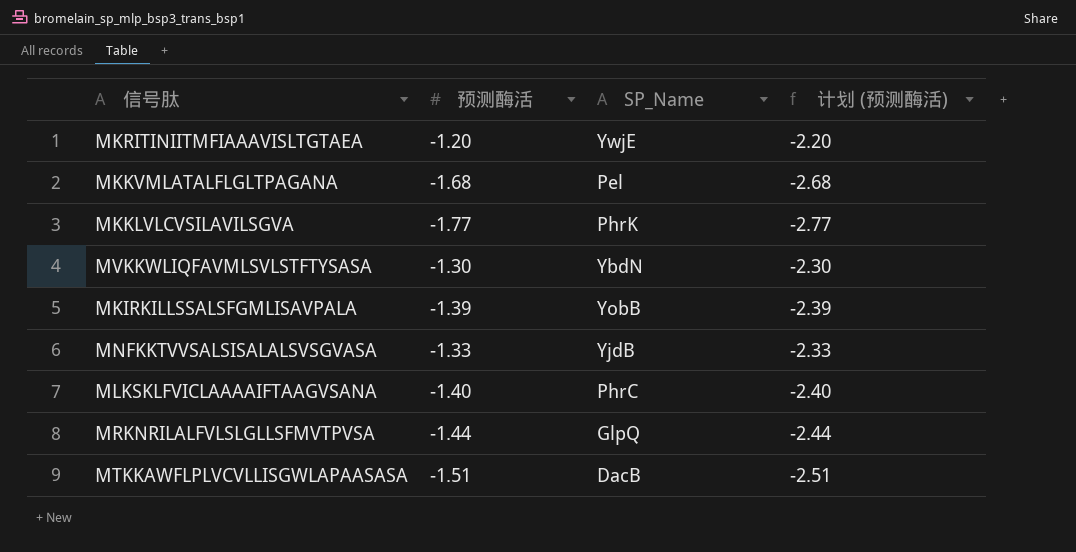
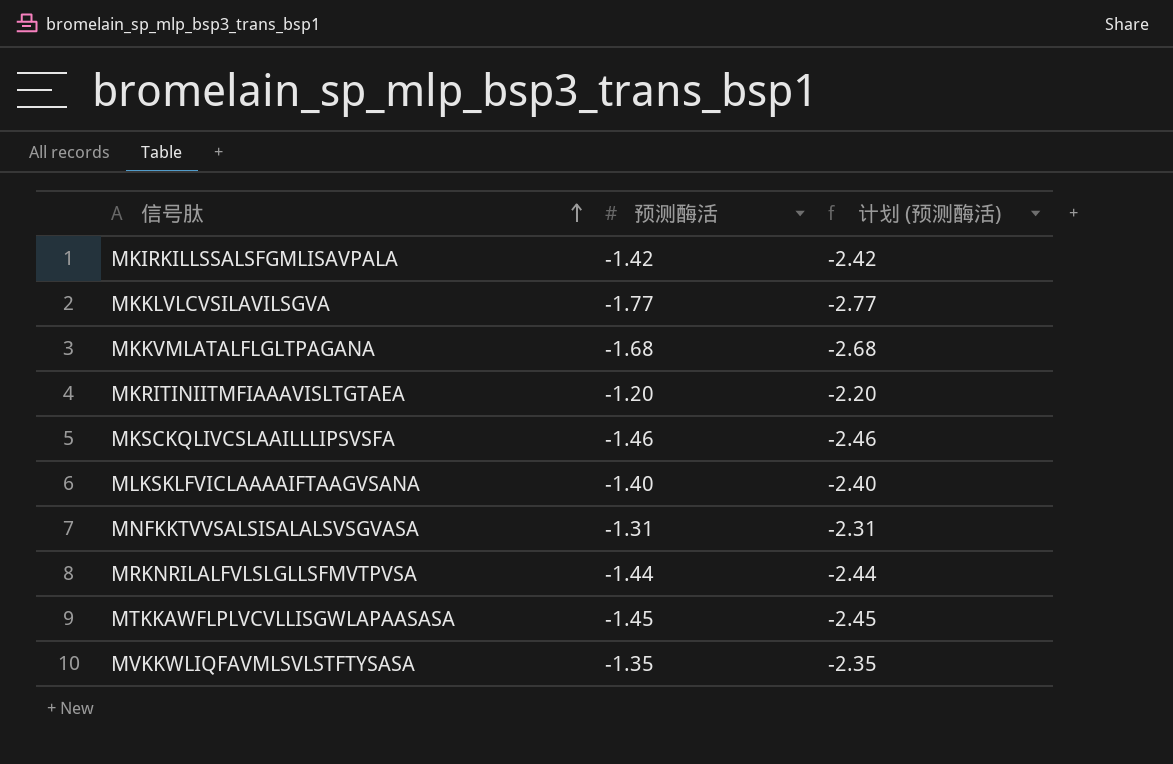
row order: none -> 信号肽 ascending
column SP_Name | position: 3 -> none
MKIRKILLSSALSFGMLISAVPALA | 预测酶活: -1.39 -> -1.42
MKIRKILLSSALSFGMLISAVPALA | 计划 (预测酶活): -2.39 -> -2.42
row MKSCKQLIVCSLAAILLLIPSVSFA: none -> -1.46 | -2.46
MNFKKTVVSALSISALALSVSGVASA | 预测酶活: -1.33 -> -1.31
MNFKKTVVSALSISALALSVSGVASA | 计划 (预测酶活): -2.33 -> -2.31
MTKKAWFLPLVCVLLISGWLAPAASASA | 预测酶活: -1.51 -> -1.45
MTKKAWFLPLVCVLLISGWLAPAASASA | 计划 (预测酶活): -2.51 -> -2.45
MVKKWLIQFAVMLSVLSTFTYSASA | 预测酶活: -1.30 -> -1.35
MVKKWLIQFAVMLSVLSTFTYSASA | 计划 (预测酶活): -2.30 -> -2.35

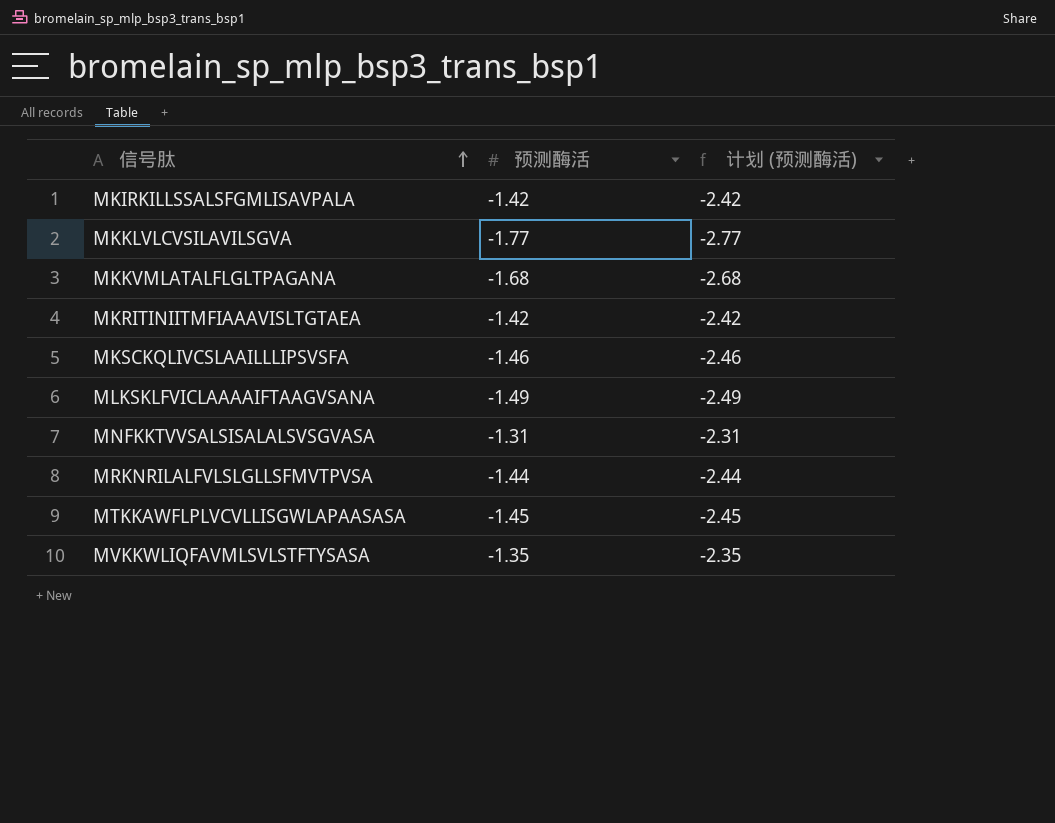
MKRITINIITMFIAAAVISLTGTAEA | 预测酶活: -1.20 -> -1.42
MKRITINIITMFIAAAVISLTGTAEA | 计划 (预测酶活): -2.20 -> -2.42
MLKSKLFVICLAAAAIFTAAGVSANA | 预测酶活: -1.40 -> -1.49
MLKSKLFVICLAAAAIFTAAGVSANA | 计划 (预测酶活): -2.40 -> -2.49

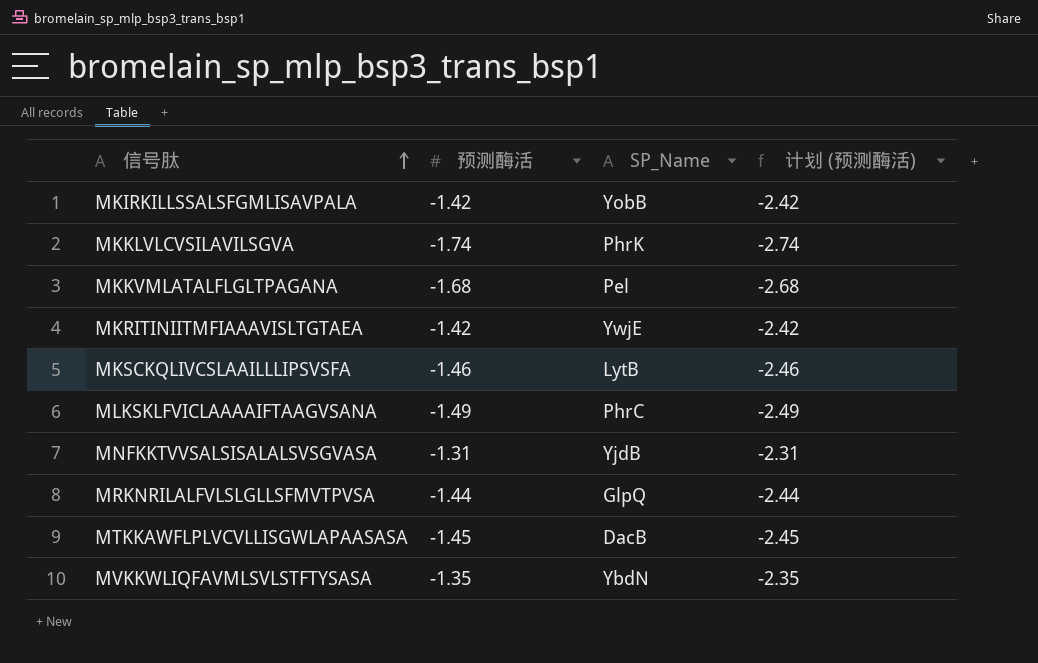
column SP_Name | position: none -> 3
MKKLVLCVSILAVILSGVA | 预测酶活: -1.77 -> -1.74
MKKLVLCVSILAVILSGVA | 计划 (预测酶活): -2.77 -> -2.74

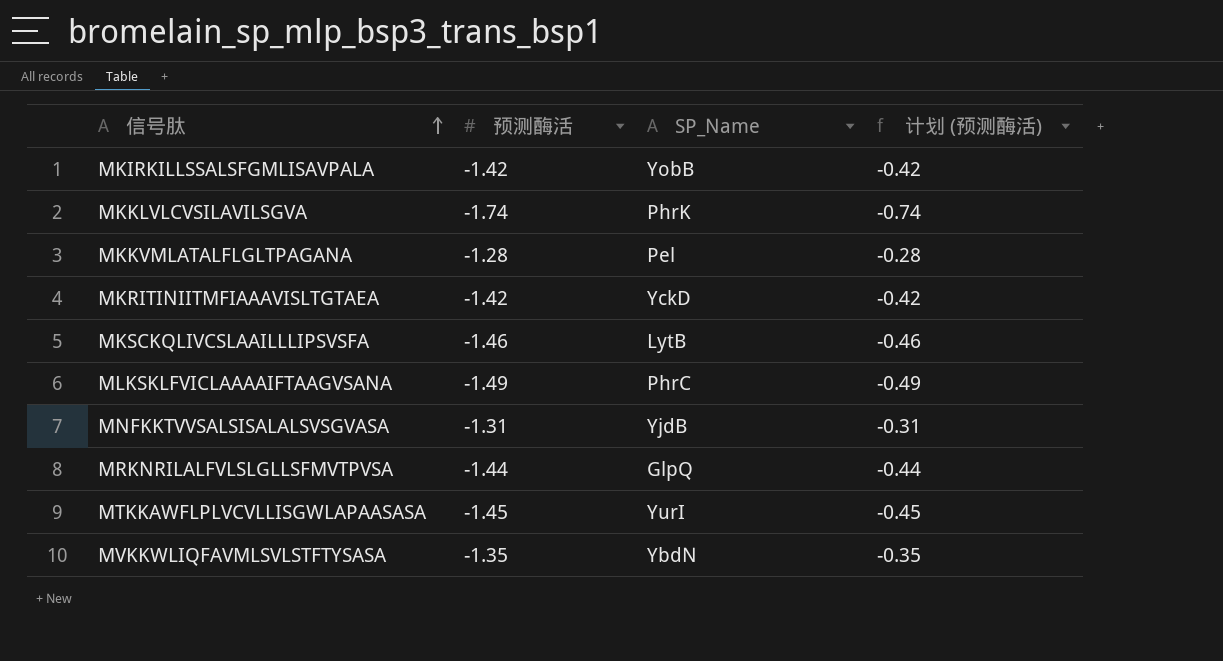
column 计划 (预测酶活) | formula: [预测酶活] - 1 -> [预测酶活] + 1
MKKVMLATALFLGLTPAGANA | 预测酶活: -1.68 -> -1.28
MKRITINIITMFIAAAVISLTGTAEA | SP_Name: YwjE -> YckD
MTKKAWFLPLVCVLLISGWLAPAASASA | SP_Name: DacB -> YurI

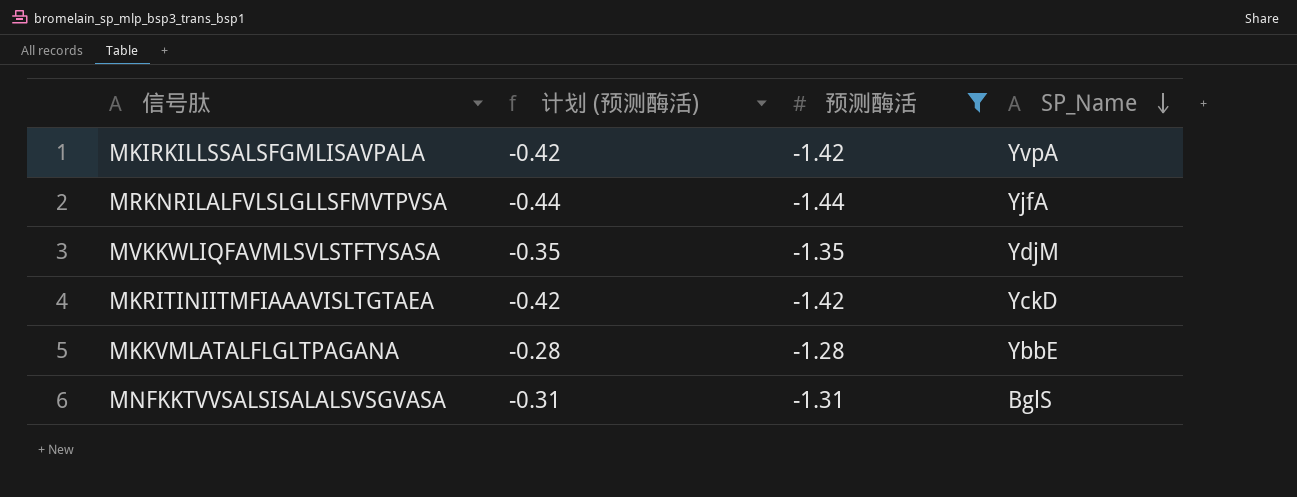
filter: none -> 预测酶活 >= -1.44
row order: 信号肽 ascending -> SP_Name descending
column 计划 (预测酶活) | position: 4 -> 2
MKIRKILLSSALSFGMLISAVPALA | SP_Name: YobB -> YvpA
MRKNRILALFVLSLGLLSFMVTPVSA | SP_Name: GlpQ -> YjfA
MVKKWLIQFAVMLSVLSTFTYSASA | SP_Name: YbdN -> YdjM
MKKVMLATALFLGLTPAGANA | SP_Name: Pel -> YbbE
MNFKKTVVSALSISALALSVSGVASA | SP_Name: YjdB -> BglS

